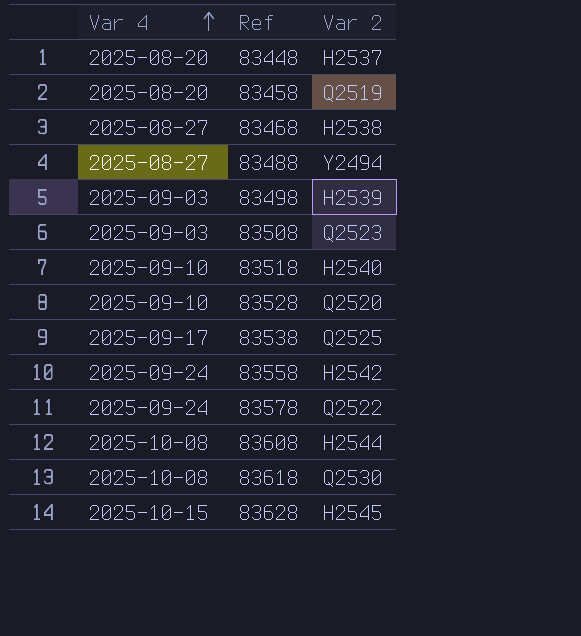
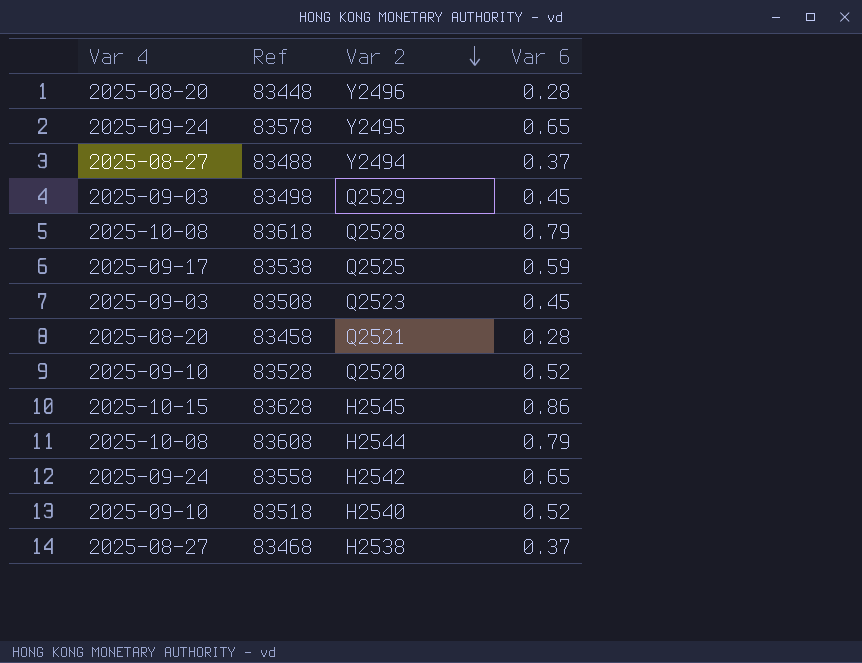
row order: Var 4 ascending -> Var 2 descending
column Var 6 | position: none -> 4
83448 | Var 2: H2537 -> Y2496
83578 | Var 2: Q2522 -> Y2495
83498 | Var 2: H2539 -> Q2529
83618 | Var 2: Q2530 -> Q2528
83458 | Var 2: Q2519 -> Q2521

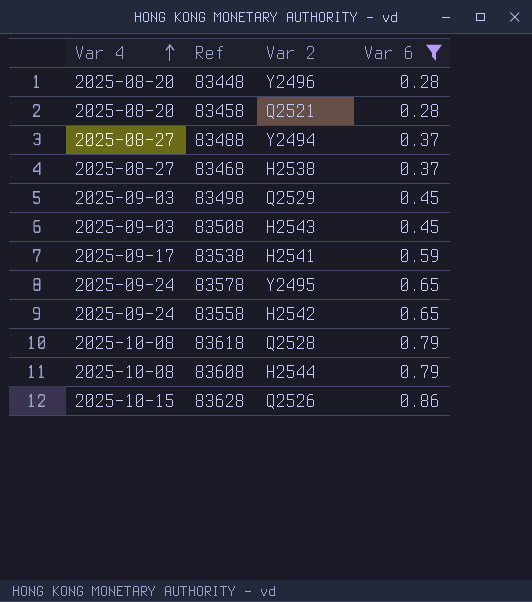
filter: none -> Var 6 != 0.52
row order: Var 2 descending -> Var 4 ascending
83508 | Var 2: Q2523 -> H2543
83538 | Var 2: Q2525 -> H2541
83628 | Var 2: H2545 -> Q2526

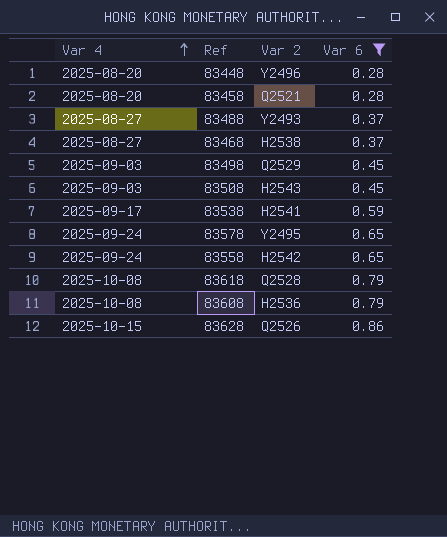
83488 | Var 2: Y2494 -> Y2493
83608 | Var 2: H2544 -> H2536

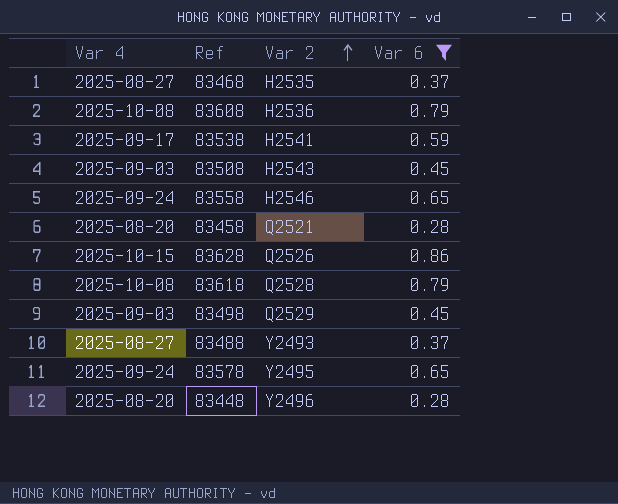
row order: Var 4 ascending -> Var 2 ascending
83468 | Var 2: H2538 -> H2535
83558 | Var 2: H2542 -> H2546

